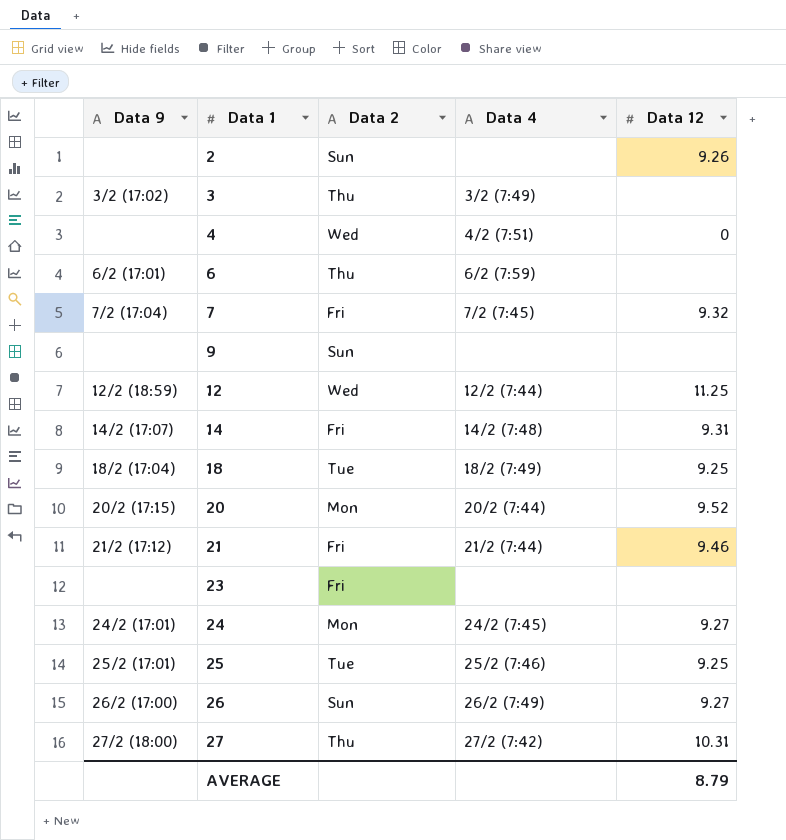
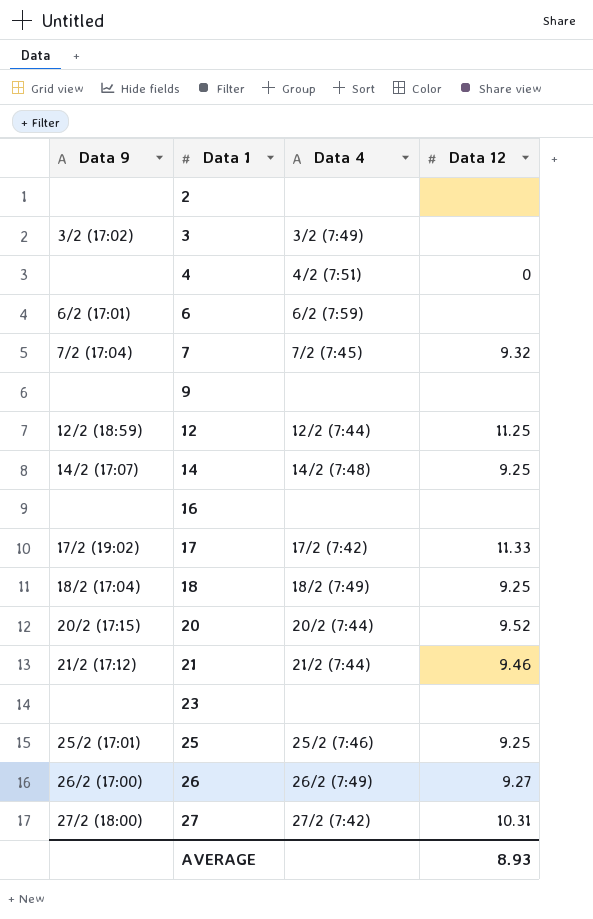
column Data 2 | position: 3 -> none
row 24: 24/2 (17:01) | Mon | 24/2 (7:45) | 9.27 -> none
2 | Data 12: 9.26 -> none
14 | Data 12: 9.31 -> 9.25
row 16: none -> none | none | none
row 17: none -> 17/2 (19:02) | 17/2 (7:42) | 11.33
AVERAGE | Data 12: 8.79 -> 8.93

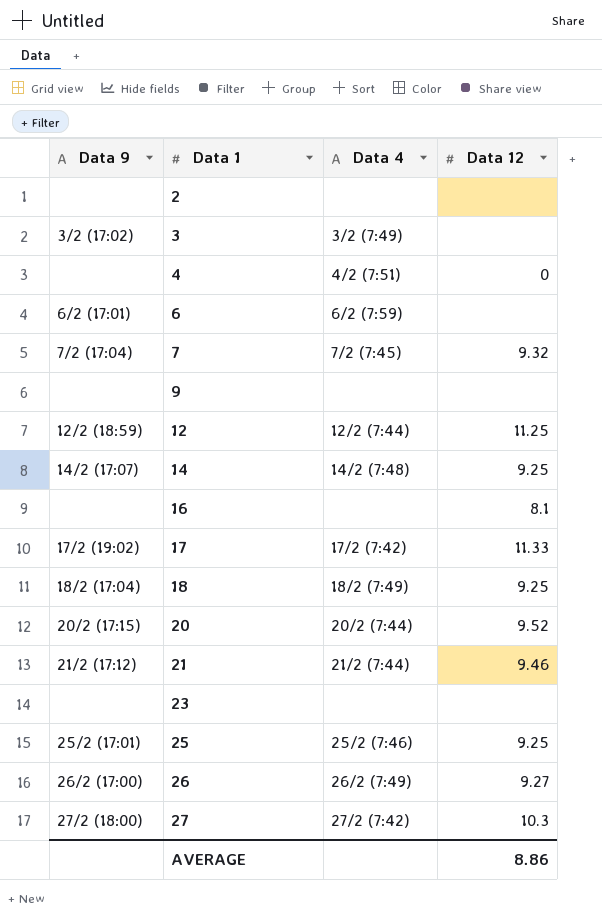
16 | Data 12: none -> 8.1
27 | Data 12: 10.31 -> 10.3
AVERAGE | Data 12: 8.93 -> 8.86

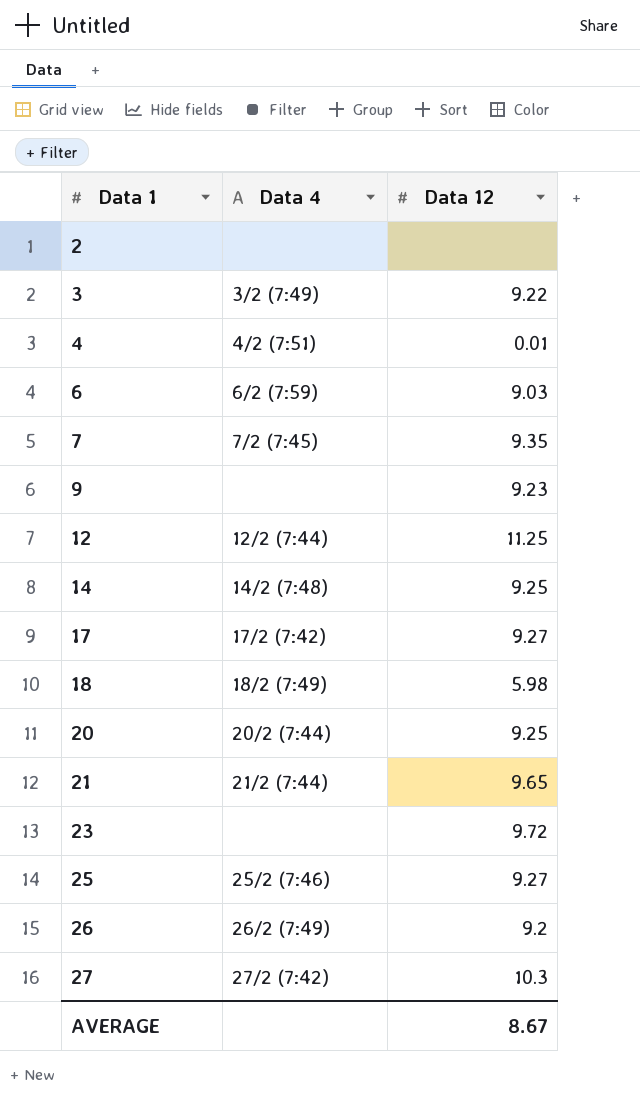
column Data 9 | position: 1 -> none
row 16: none | none | 8.1 -> none
3 | Data 12: none -> 9.22
4 | Data 12: 0 -> 0.01
6 | Data 12: none -> 9.03
7 | Data 12: 9.32 -> 9.35
9 | Data 12: none -> 9.23
17 | Data 12: 11.33 -> 9.27
18 | Data 12: 9.25 -> 5.98
20 | Data 12: 9.52 -> 9.25
21 | Data 12: 9.46 -> 9.65
23 | Data 12: none -> 9.72
25 | Data 12: 9.25 -> 9.27
26 | Data 12: 9.27 -> 9.2
AVERAGE | Data 12: 8.86 -> 8.67

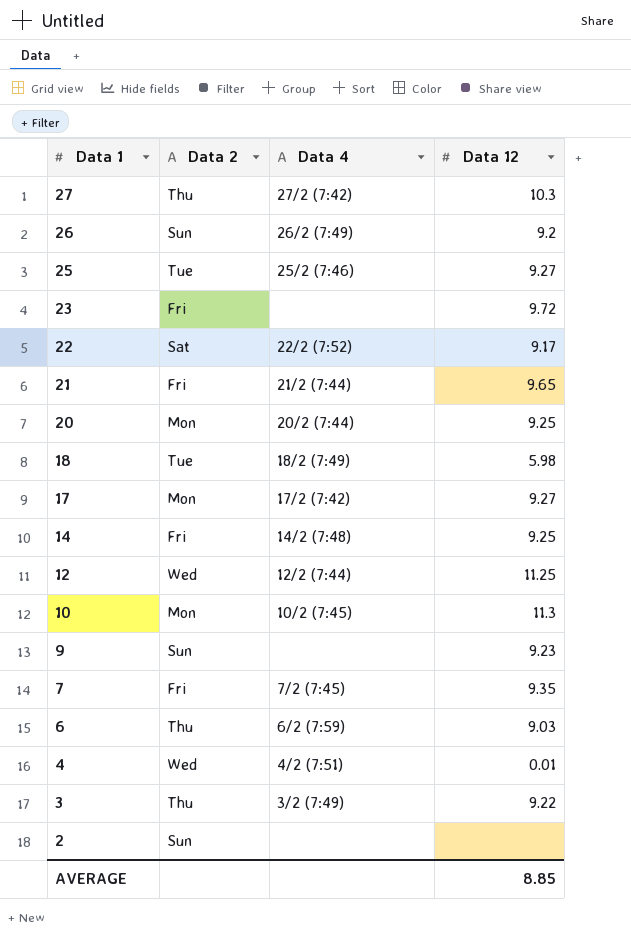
row order: Data 1 ascending -> Data 1 descending
column Data 2 | position: none -> 2
row 22: none -> Sat | 22/2 (7:52) | 9.17
row 10: none -> Mon | 10/2 (7:45) | 11.3
AVERAGE | Data 12: 8.67 -> 8.85

